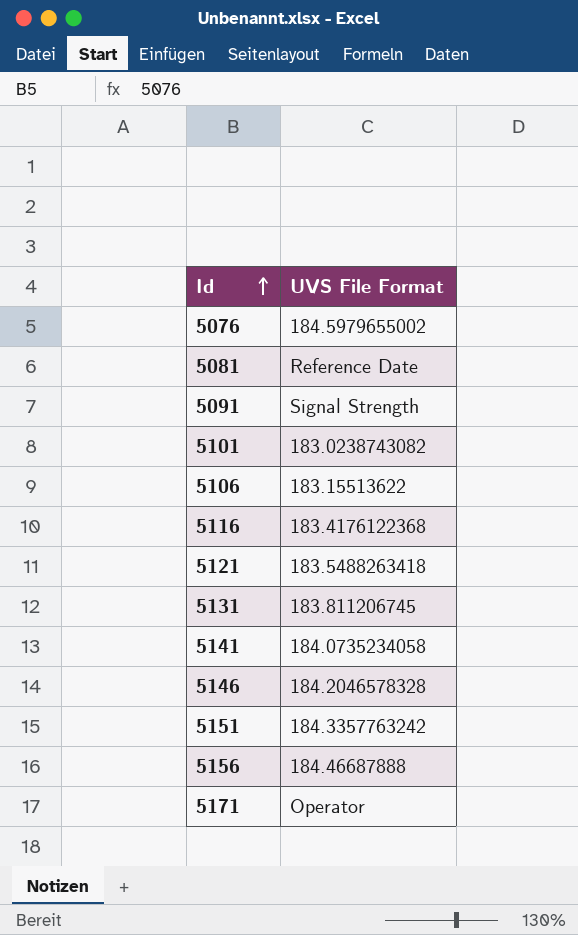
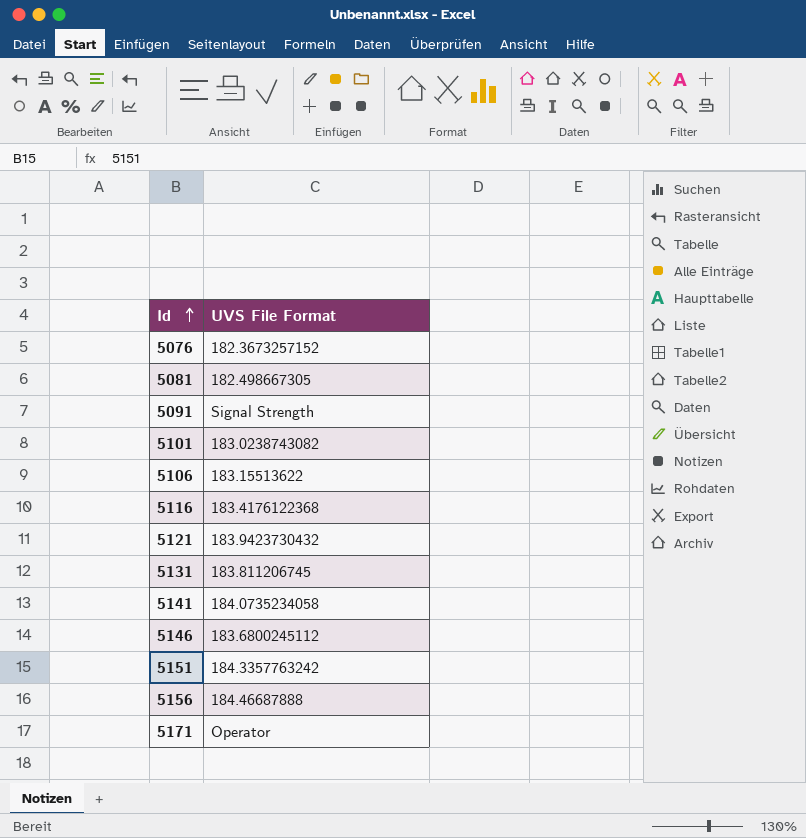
5076 | UVS File Format: 184.5979655002 -> 182.3673257152
5081 | UVS File Format: Reference Date -> 182.498667305
5121 | UVS File Format: 183.5488263418 -> 183.9423730432
5146 | UVS File Format: 184.2046578328 -> 183.6800245112

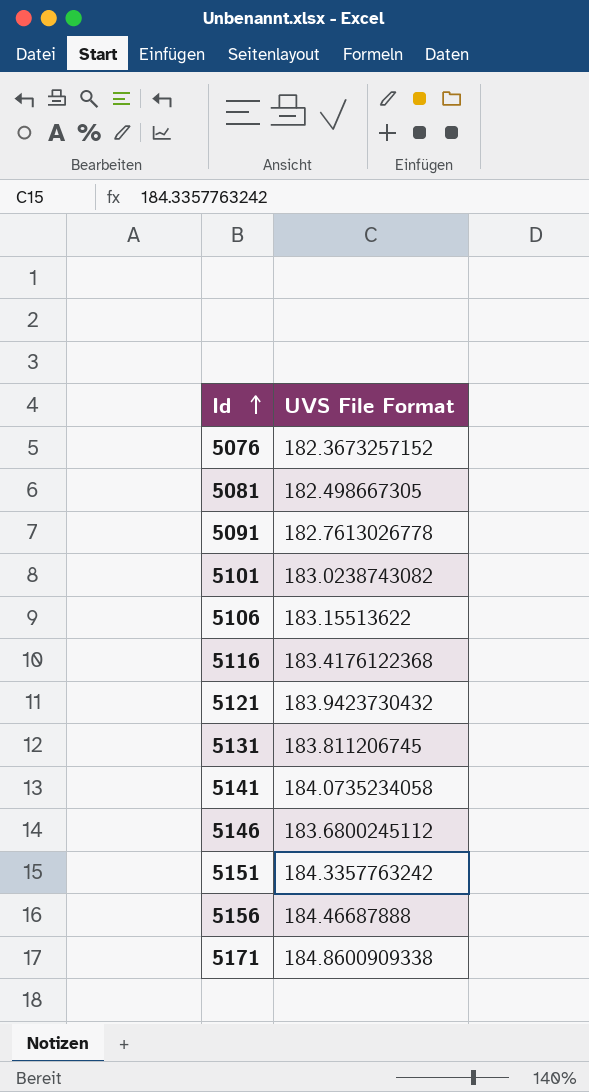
5091 | UVS File Format: Signal Strength -> 182.7613026778
5171 | UVS File Format: Operator -> 184.8600909338

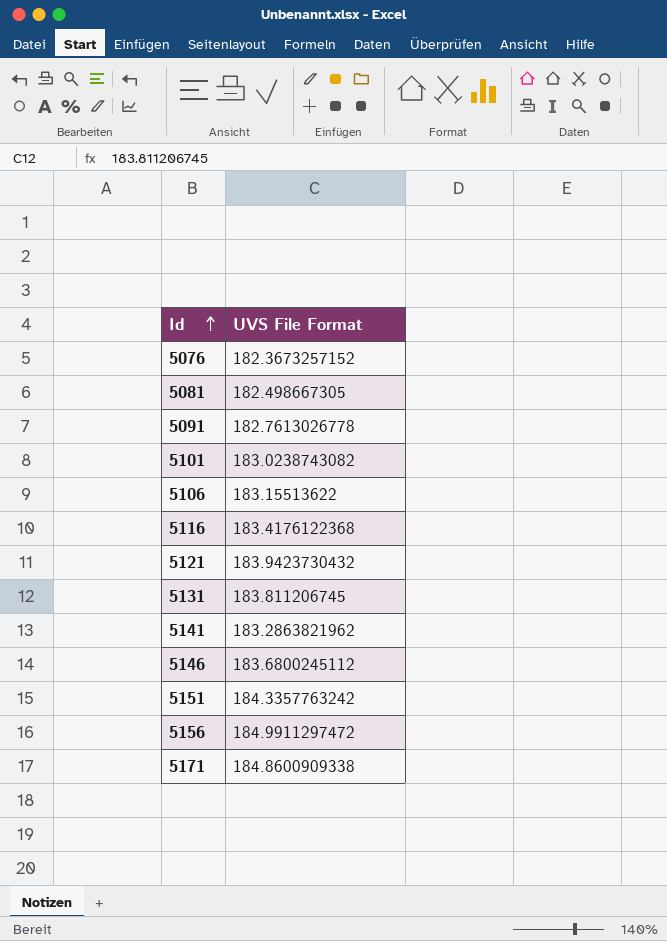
5141 | UVS File Format: 184.0735234058 -> 183.2863821962
5156 | UVS File Format: 184.46687888 -> 184.9911297472

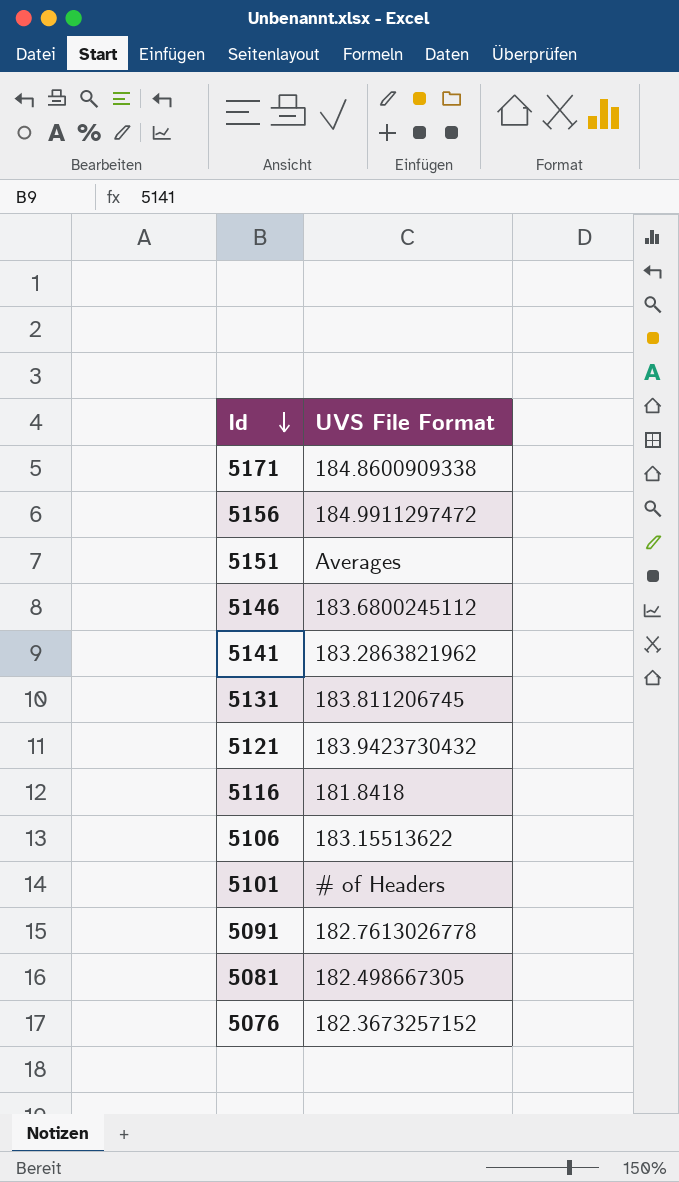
row order: Id ascending -> Id descending
5151 | UVS File Format: 184.3357763242 -> Averages
5116 | UVS File Format: 183.4176122368 -> 181.8418
5101 | UVS File Format: 183.0238743082 -> # of Headers

